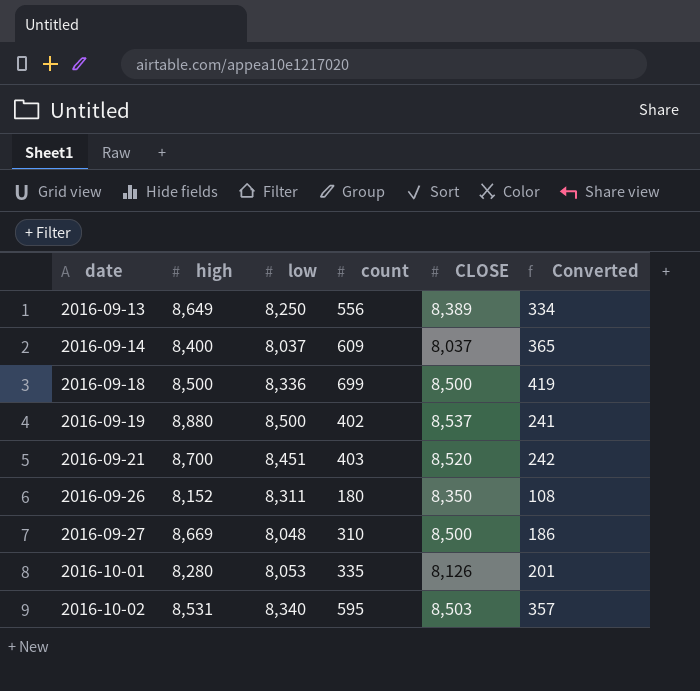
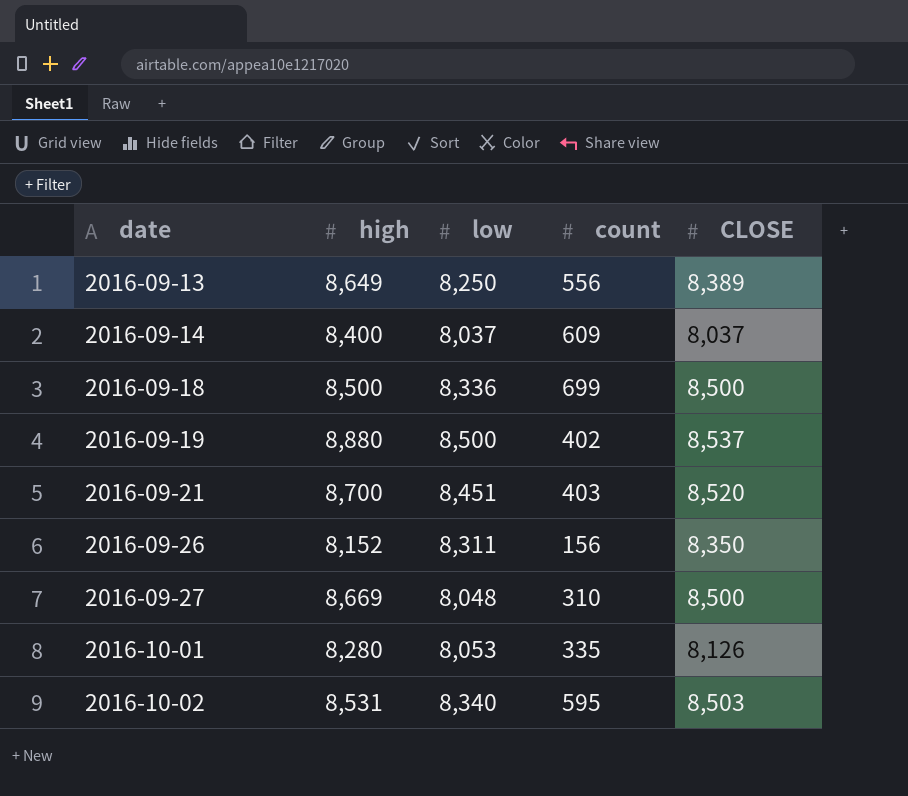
column Converted | formula: [count] * 0.6 -> none
2016-09-26 | count: 180 -> 156

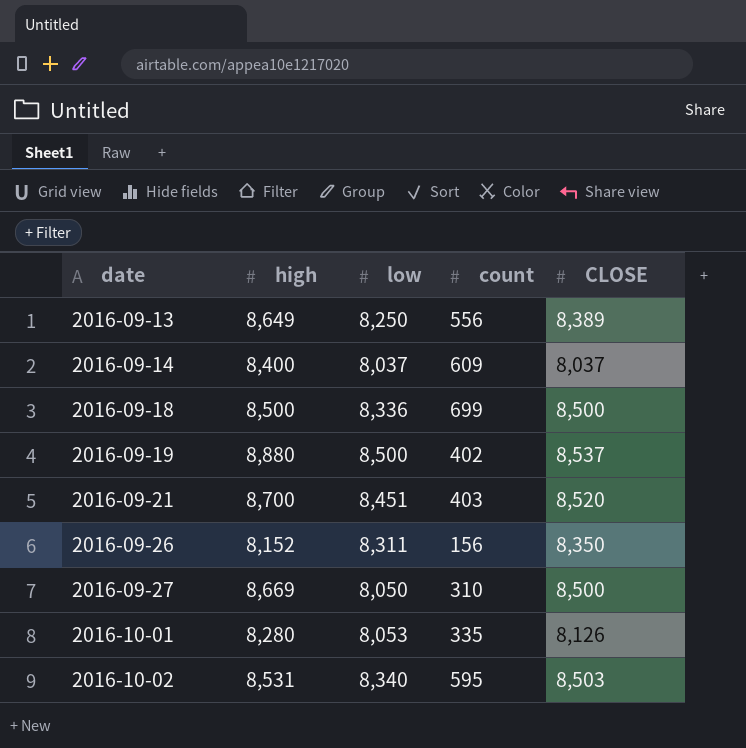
2016-09-27 | low: 8,048 -> 8,050

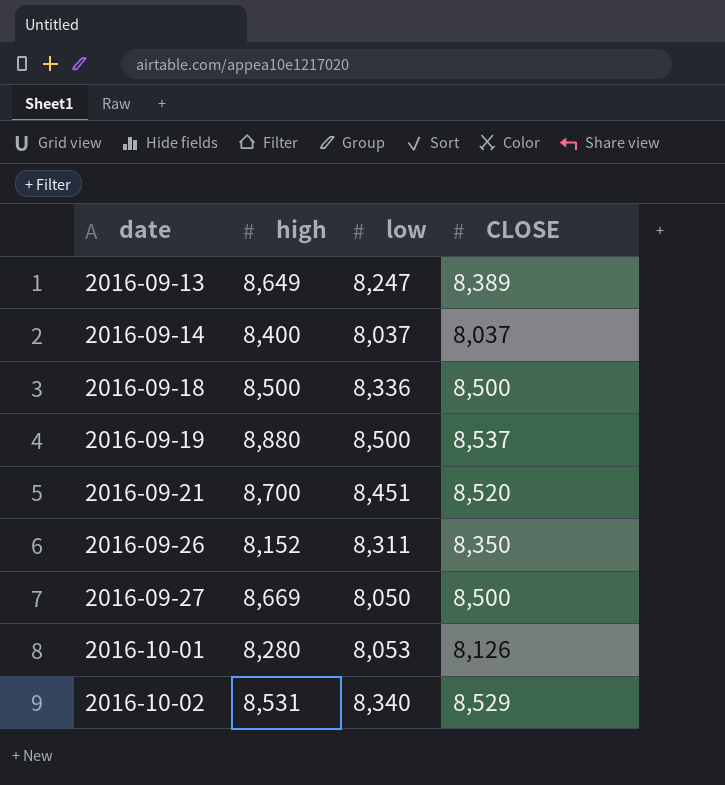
column count | position: 4 -> none
2016-09-13 | low: 8,250 -> 8,247
2016-10-02 | CLOSE: 8,503 -> 8,529

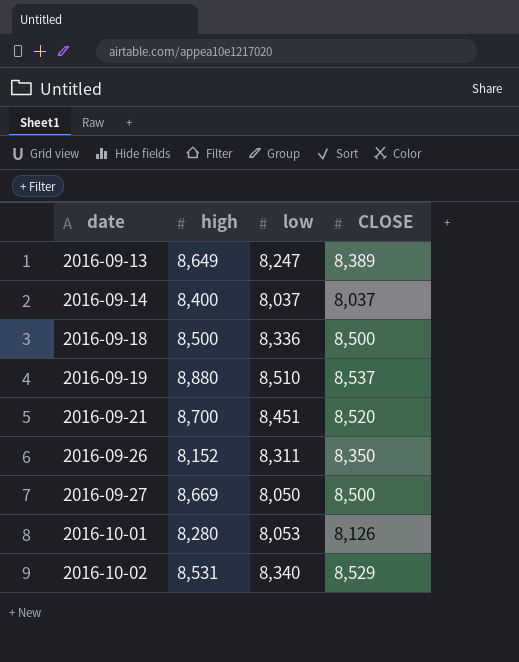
2016-09-19 | low: 8,500 -> 8,510

